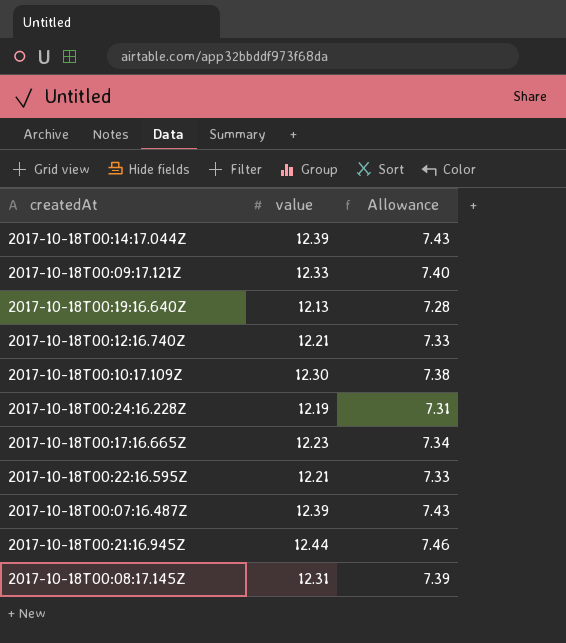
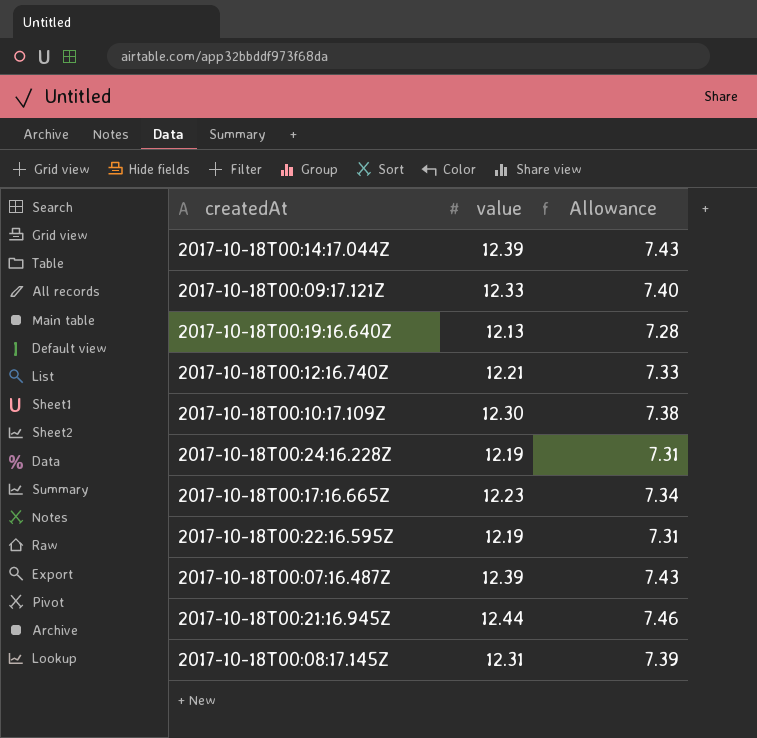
2017-10-18T00:22:16.595Z | value: 12.21 -> 12.19
2017-10-18T00:22:16.595Z | Allowance: 7.33 -> 7.31

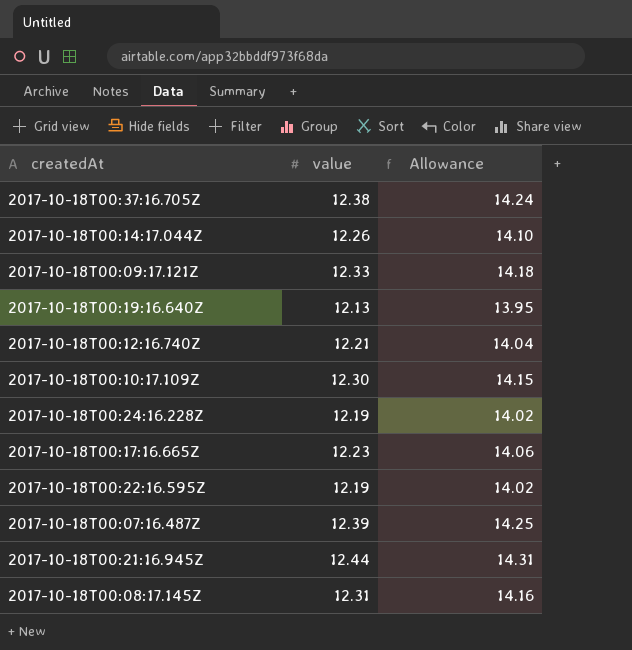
column Allowance | formula: [value] * 0.6 -> [value] * 1.15
row 2017-10-18T00:37:16.705Z: none -> 12.38 | 14.24
2017-10-18T00:14:17.044Z | value: 12.39 -> 12.26

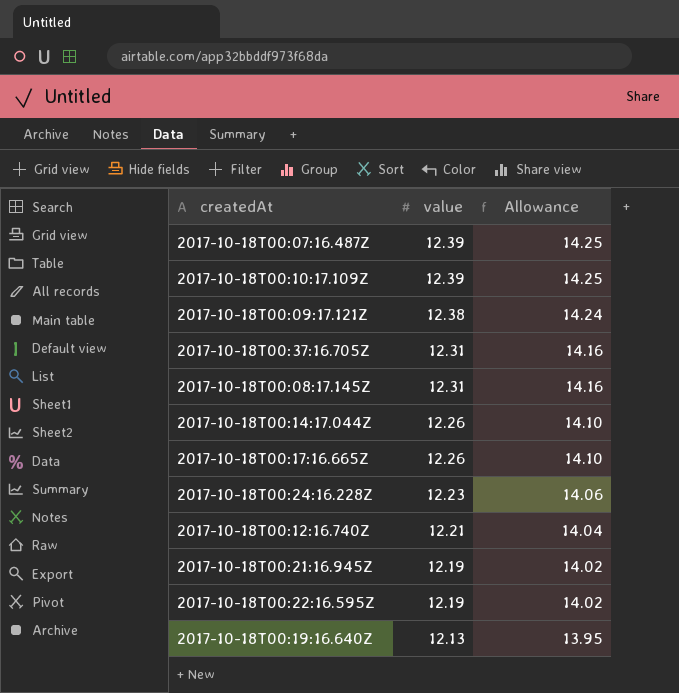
row order: none -> value descending
2017-10-18T00:10:17.109Z | value: 12.30 -> 12.39
2017-10-18T00:10:17.109Z | Allowance: 14.15 -> 14.25
2017-10-18T00:09:17.121Z | value: 12.33 -> 12.38
2017-10-18T00:09:17.121Z | Allowance: 14.18 -> 14.24
2017-10-18T00:37:16.705Z | value: 12.38 -> 12.31
2017-10-18T00:37:16.705Z | Allowance: 14.24 -> 14.16
2017-10-18T00:17:16.665Z | value: 12.23 -> 12.26
2017-10-18T00:17:16.665Z | Allowance: 14.06 -> 14.10
2017-10-18T00:24:16.228Z | value: 12.19 -> 12.23
2017-10-18T00:24:16.228Z | Allowance: 14.02 -> 14.06
2017-10-18T00:21:16.945Z | value: 12.44 -> 12.19
2017-10-18T00:21:16.945Z | Allowance: 14.31 -> 14.02

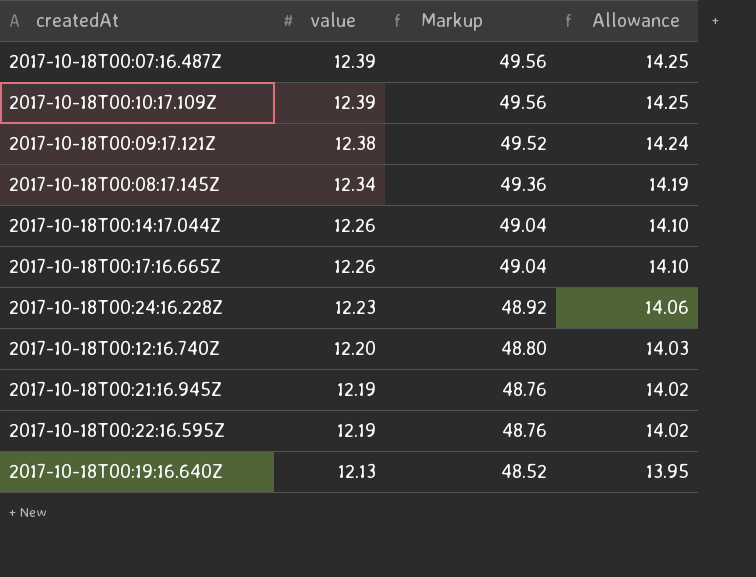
column Markup | formula: none -> [value] * 4
row 2017-10-18T00:37:16.705Z: 12.31 | 14.16 -> none
2017-10-18T00:08:17.145Z | value: 12.31 -> 12.34
2017-10-18T00:08:17.145Z | Allowance: 14.16 -> 14.19
2017-10-18T00:12:16.740Z | value: 12.21 -> 12.20
2017-10-18T00:12:16.740Z | Allowance: 14.04 -> 14.03

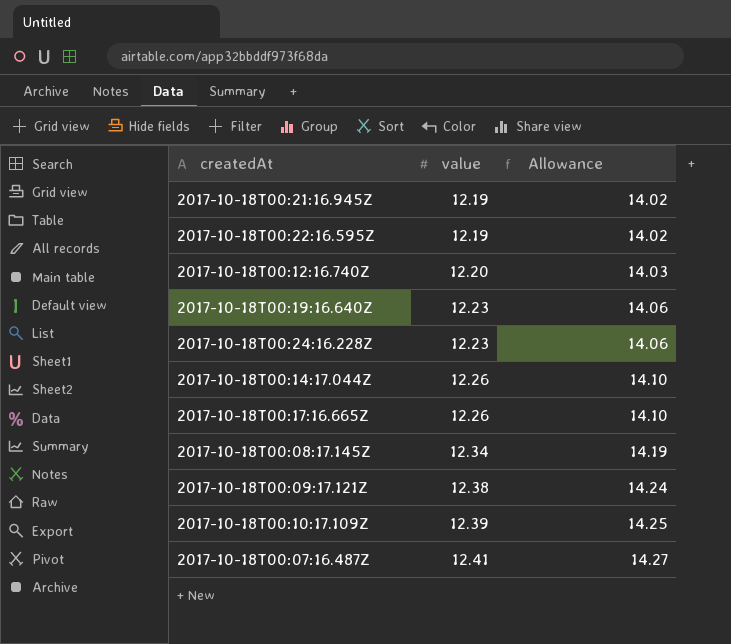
row order: value descending -> value ascending
column Markup | formula: [value] * 4 -> none
2017-10-18T00:19:16.640Z | value: 12.13 -> 12.23
2017-10-18T00:19:16.640Z | Allowance: 13.95 -> 14.06
2017-10-18T00:07:16.487Z | value: 12.39 -> 12.41
2017-10-18T00:07:16.487Z | Allowance: 14.25 -> 14.27

